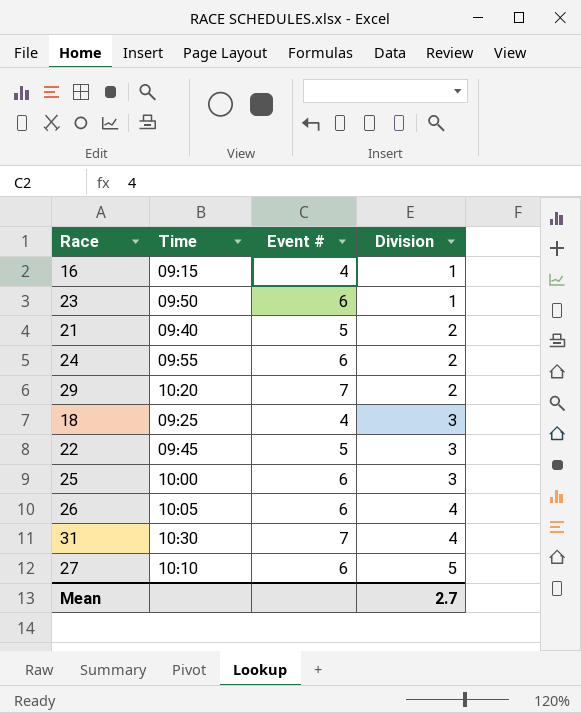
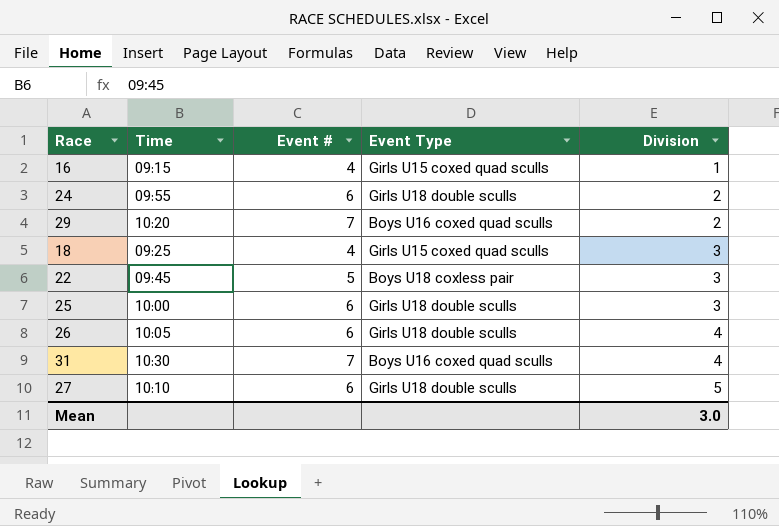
column Event Type | position: none -> 4
row 23: 09:50 | 6 | 1 -> none
row 21: 09:40 | 5 | 2 -> none
Mean | Division: 2.7 -> 3.0

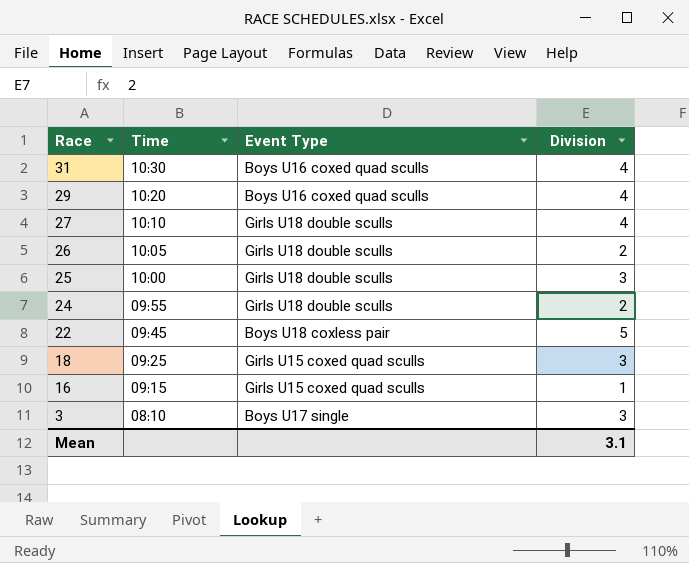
row order: Division ascending -> Race descending
column Event # | position: 3 -> none
29 | Division: 2 -> 4
27 | Division: 5 -> 4
26 | Division: 4 -> 2
22 | Division: 3 -> 5
row 3: none -> 08:10 | Boys U17 single | 3
Mean | Division: 3.0 -> 3.1

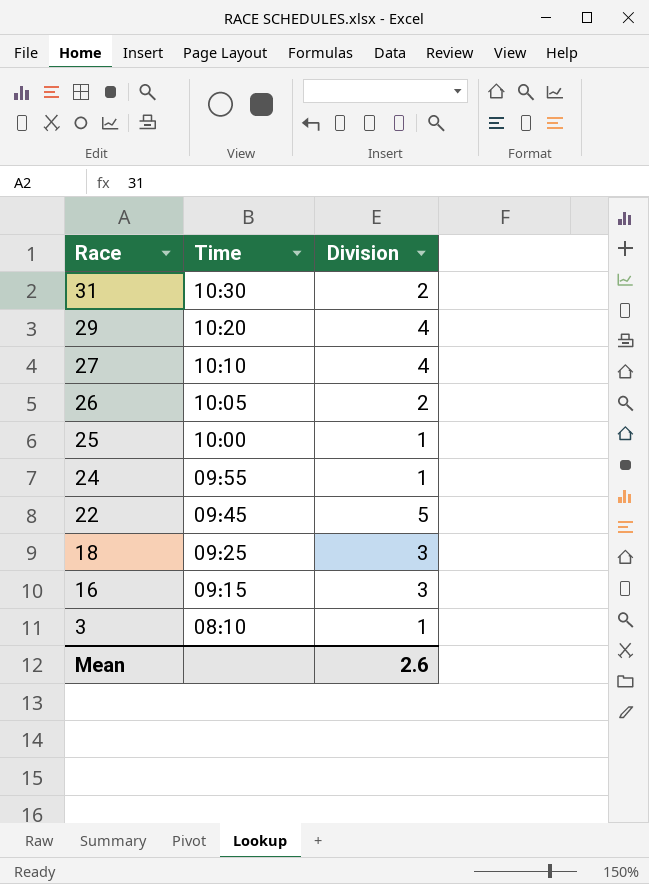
column Event Type | position: 3 -> none
31 | Division: 4 -> 2
25 | Division: 3 -> 1
24 | Division: 2 -> 1
16 | Division: 1 -> 3
3 | Division: 3 -> 1
Mean | Division: 3.1 -> 2.6

